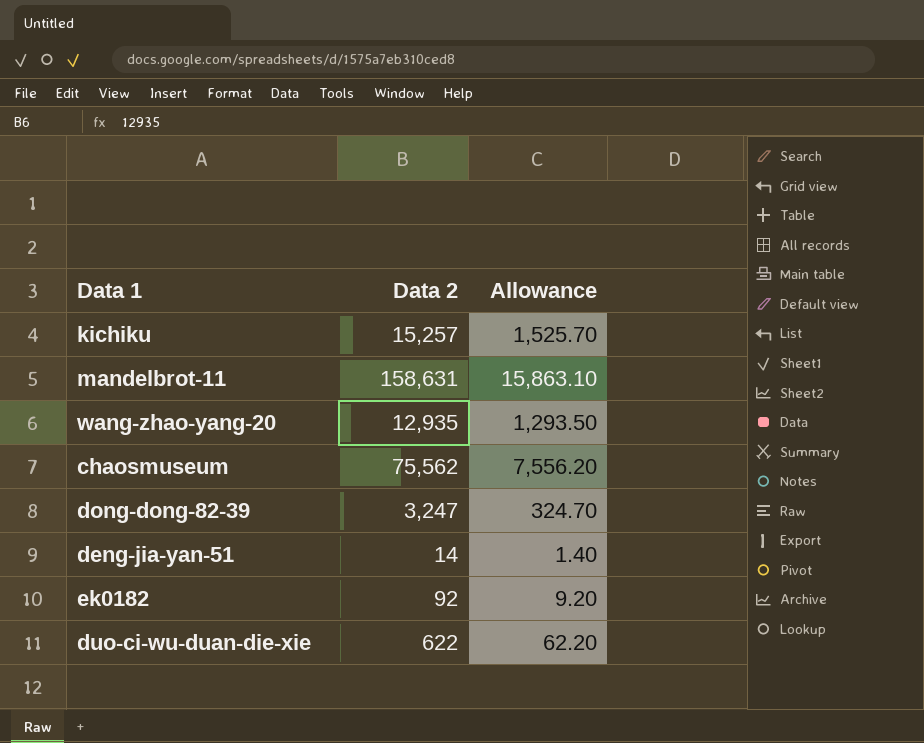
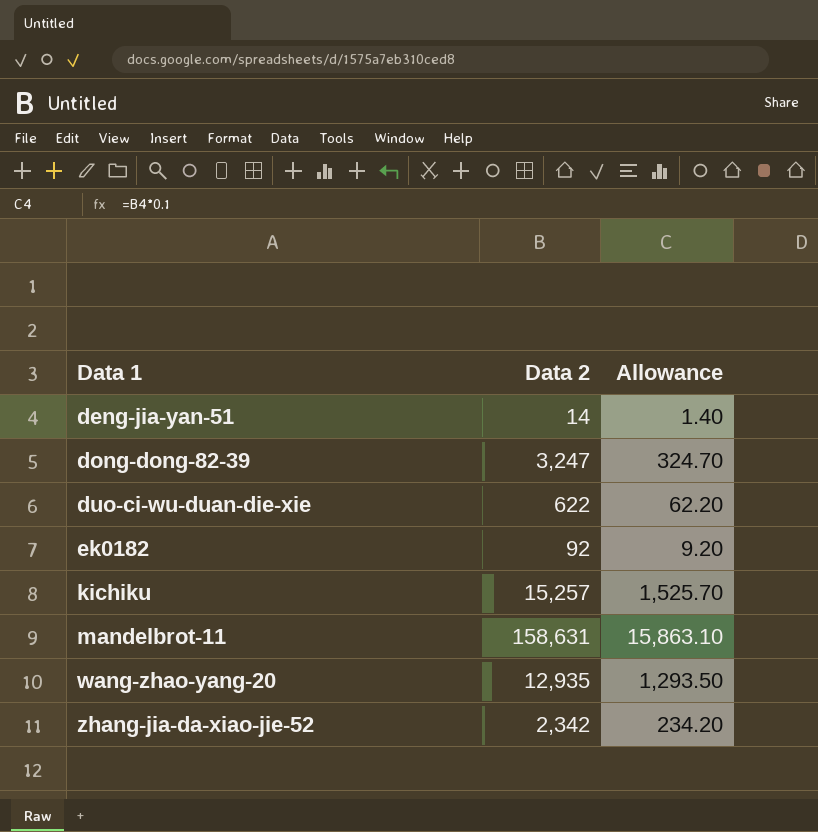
row order: none -> Data 1 ascending
row chaosmuseum: 75,562 | 7,556.20 -> none
row zhang-jia-da-xiao-jie-52: none -> 2,342 | 234.20

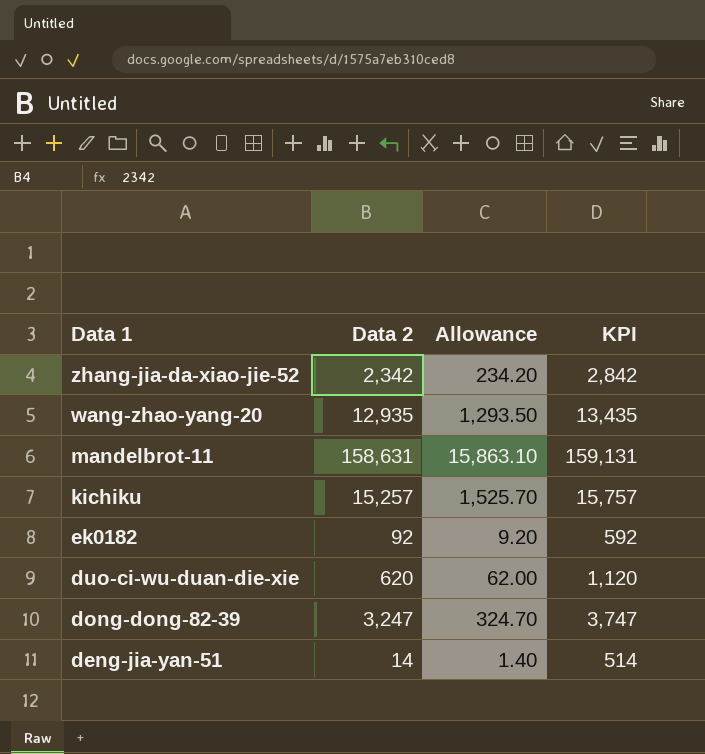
row order: Data 1 ascending -> Data 1 descending
column KPI | formula: none -> [Data 2] + 500
duo-ci-wu-duan-die-xie | Data 2: 622 -> 620
duo-ci-wu-duan-die-xie | Allowance: 62.20 -> 62.00

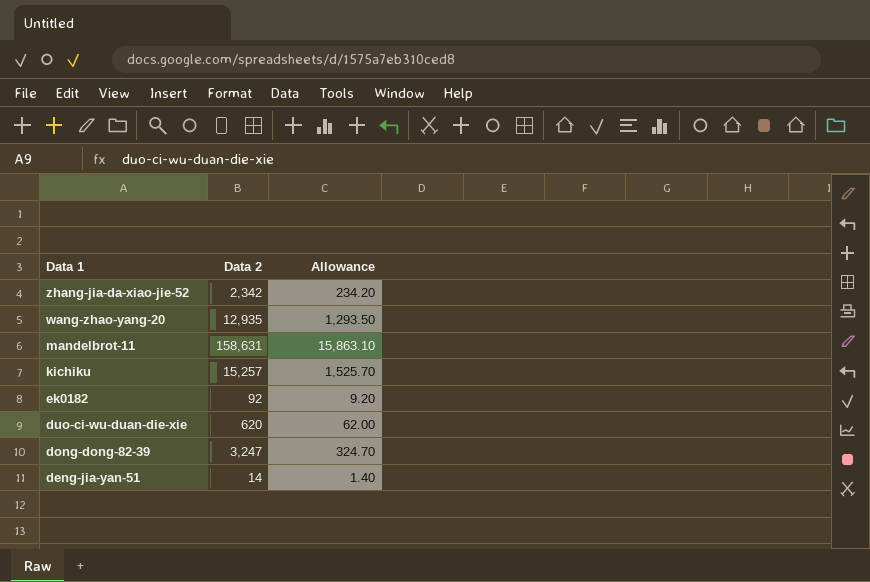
column KPI | formula: [Data 2] + 500 -> none

